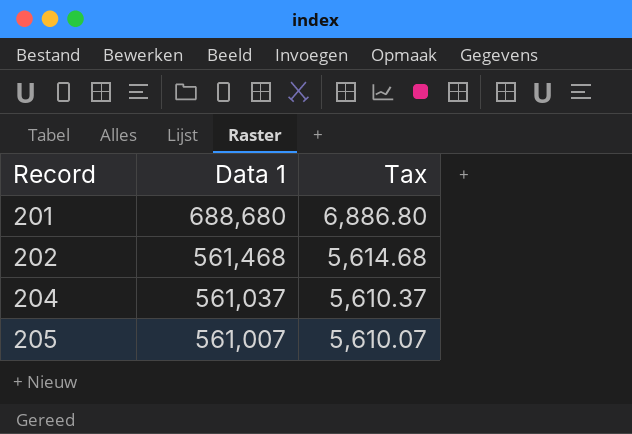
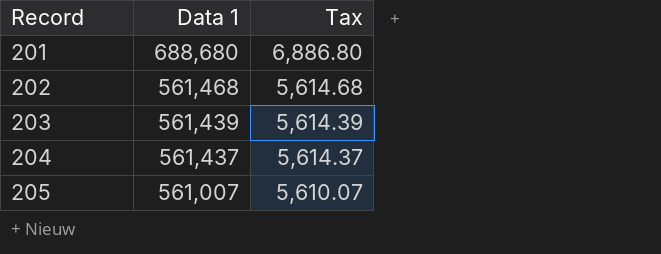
row 203: none -> 561,439 | 5,614.39
204 | Data 1: 561,037 -> 561,437
204 | Tax: 5,610.37 -> 5,614.37

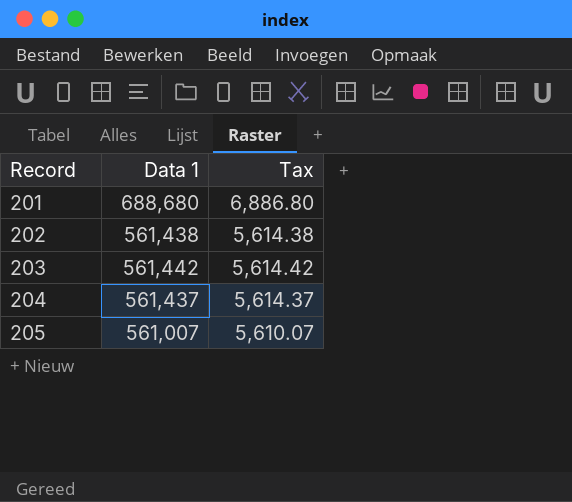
202 | Data 1: 561,468 -> 561,438
202 | Tax: 5,614.68 -> 5,614.38
203 | Data 1: 561,439 -> 561,442
203 | Tax: 5,614.39 -> 5,614.42

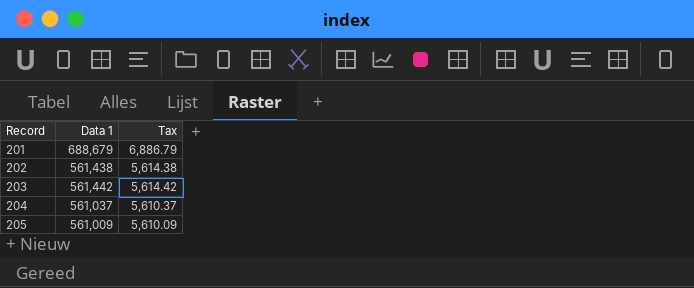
201 | Data 1: 688,680 -> 688,679
201 | Tax: 6,886.80 -> 6,886.79
204 | Data 1: 561,437 -> 561,037
204 | Tax: 5,614.37 -> 5,610.37
205 | Data 1: 561,007 -> 561,009
205 | Tax: 5,610.07 -> 5,610.09

